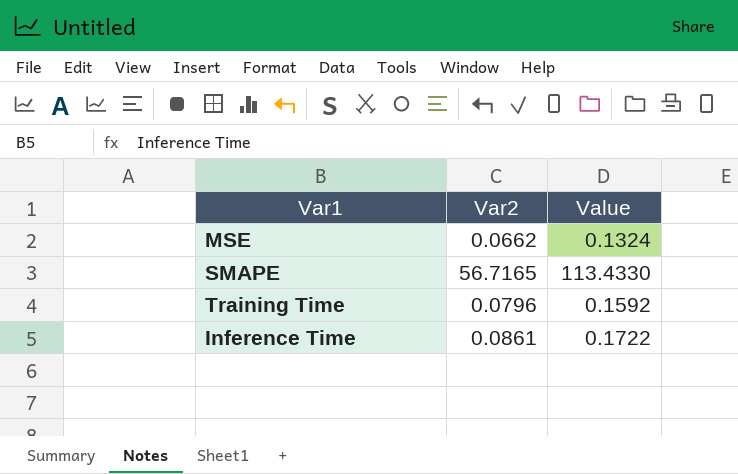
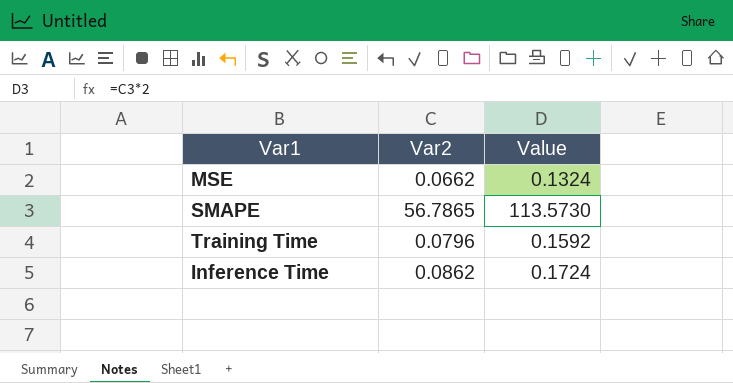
SMAPE | Var2: 56.7165 -> 56.7865
SMAPE | Value: 113.4330 -> 113.5730
Inference Time | Var2: 0.0861 -> 0.0862
Inference Time | Value: 0.1722 -> 0.1724

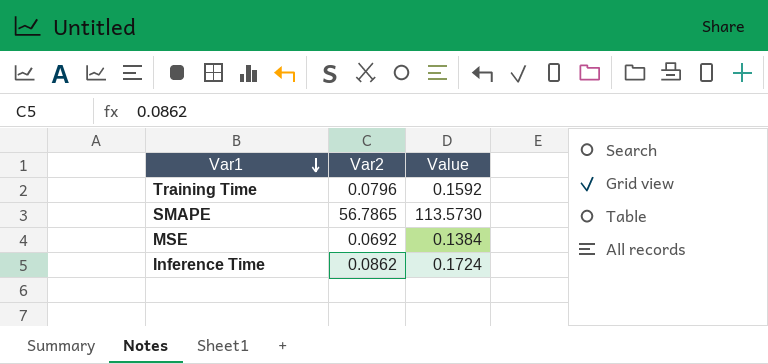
row order: none -> Var1 descending
MSE | Var2: 0.0662 -> 0.0692
MSE | Value: 0.1324 -> 0.1384

